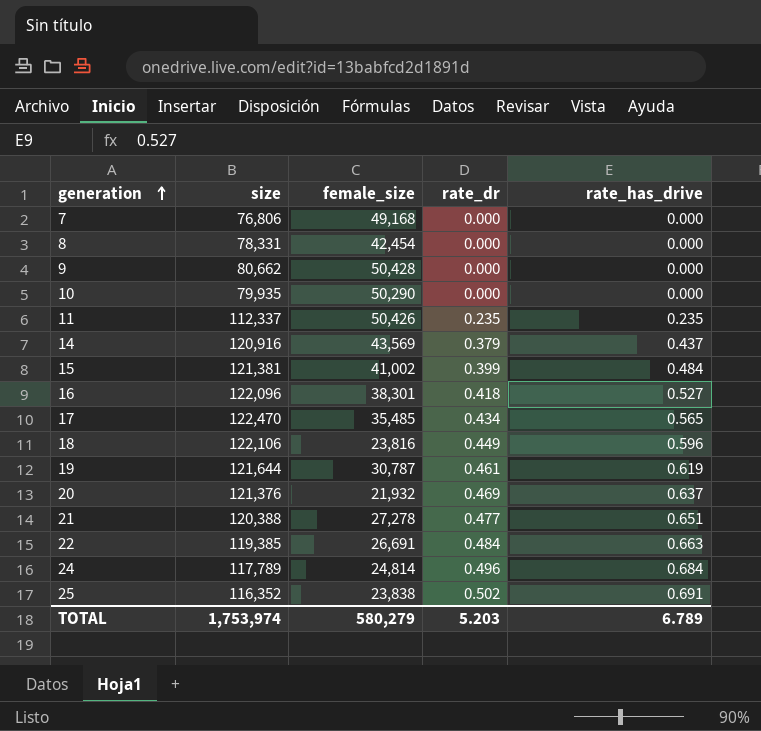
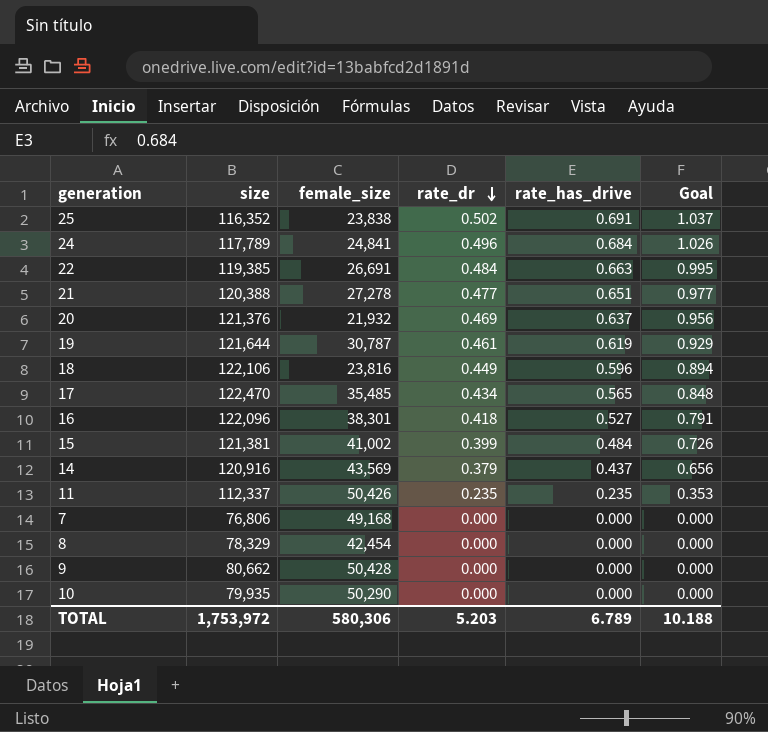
row order: generation ascending -> rate_dr descending
column Goal | formula: none -> [rate_has_drive] * 1.5
24 | female_size: 24,814 -> 24,841
8 | size: 78,331 -> 78,329
TOTAL | size: 1,753,974 -> 1,753,972
TOTAL | female_size: 580,279 -> 580,306

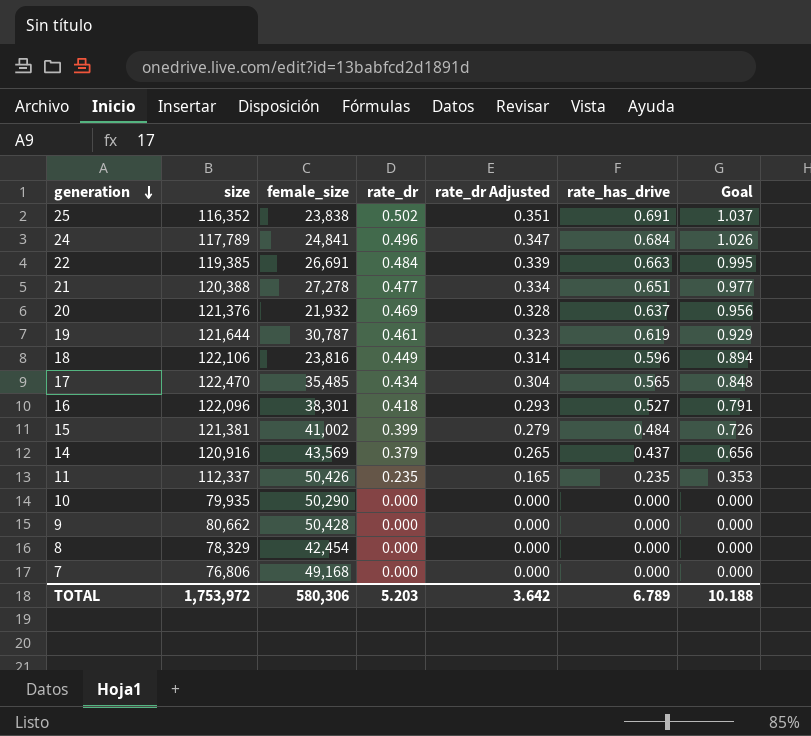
row order: rate_dr descending -> generation descending
column rate_dr Adjusted | formula: none -> [rate_dr] * 0.7

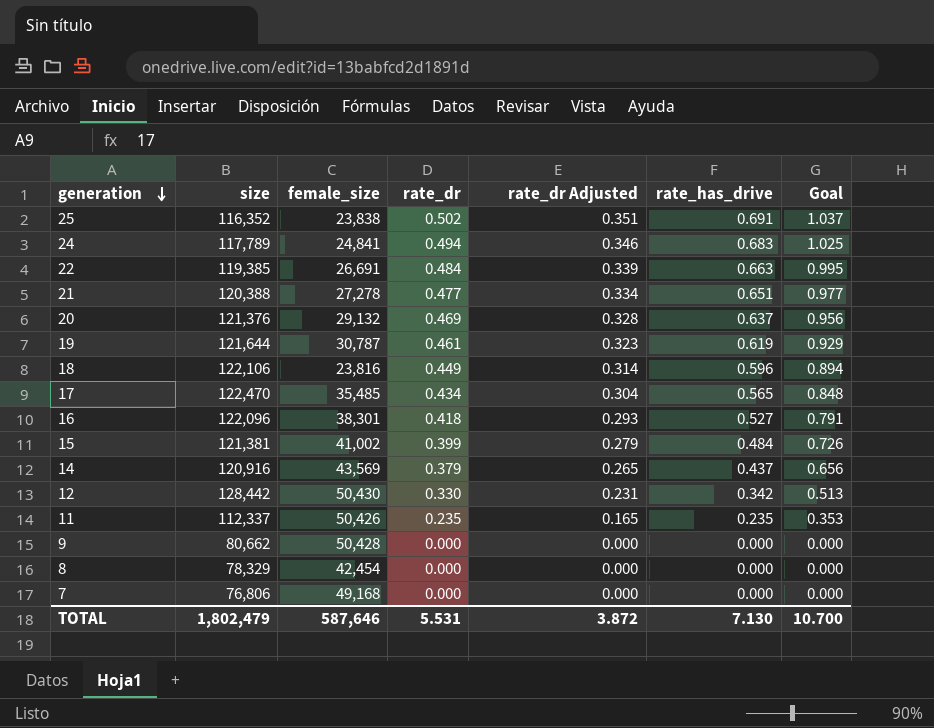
row 10: 79,935 | 50,290 | 0.000 | 0.000 | 0.000 | 0.000 -> none
24 | rate_dr: 0.496 -> 0.494
24 | rate_dr Adjusted: 0.347 -> 0.346
24 | rate_has_drive: 0.684 -> 0.683
24 | Goal: 1.026 -> 1.025
20 | female_size: 21,932 -> 29,132
row 12: none -> 128,442 | 50,430 | 0.330 | 0.231 | 0.342 | 0.513
TOTAL | size: 1,753,972 -> 1,802,479
TOTAL | female_size: 580,306 -> 587,646
TOTAL | rate_dr: 5.203 -> 5.531
TOTAL | rate_dr Adjusted: 3.642 -> 3.872
TOTAL | rate_has_drive: 6.789 -> 7.130
TOTAL | Goal: 10.188 -> 10.700

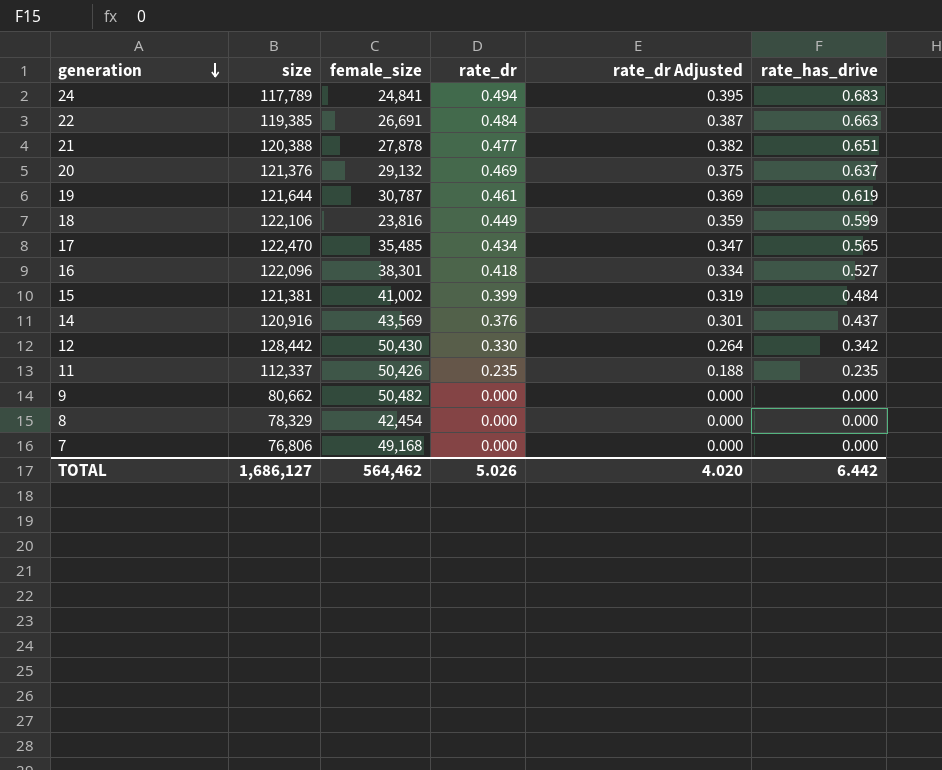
column Goal | formula: [rate_has_drive] * 1.5 -> none
column rate_dr Adjusted | formula: [rate_dr] * 0.7 -> [rate_dr] * 0.8
row 25: 116,352 | 23,838 | 0.502 | 0.351 | 0.691 | 1.037 -> none
21 | female_size: 27,278 -> 27,878
18 | rate_has_drive: 0.596 -> 0.599
14 | rate_dr: 0.379 -> 0.376
9 | female_size: 50,428 -> 50,482
TOTAL | size: 1,802,479 -> 1,686,127
TOTAL | female_size: 587,646 -> 564,462
TOTAL | rate_dr: 5.531 -> 5.026
TOTAL | rate_dr Adjusted: 3.872 -> 4.020
TOTAL | rate_has_drive: 7.130 -> 6.442

